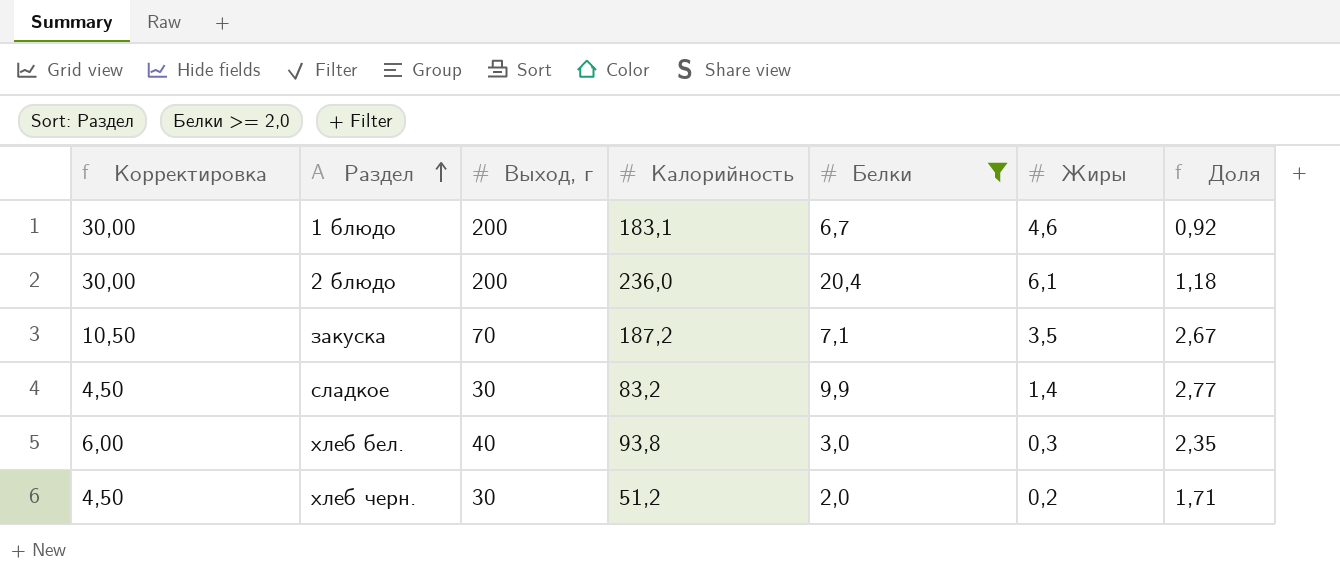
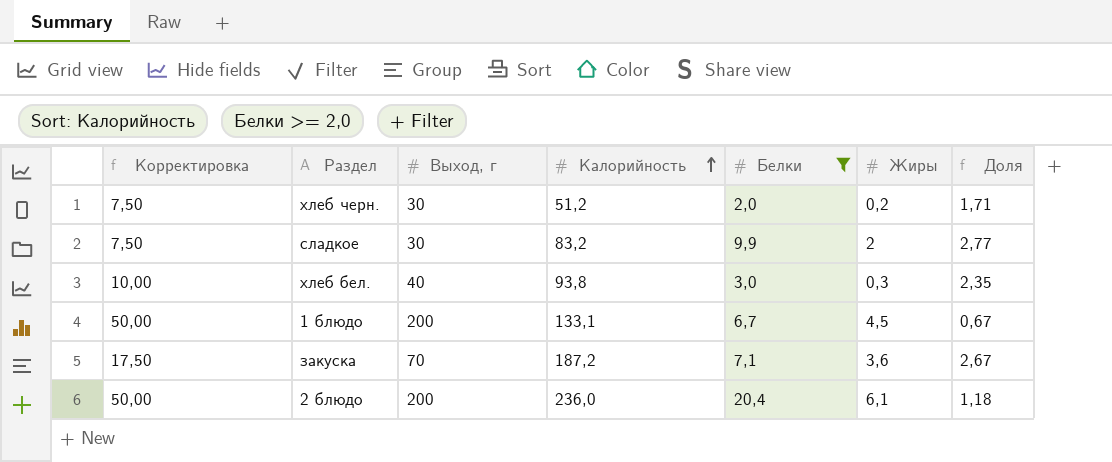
row order: Раздел ascending -> Калорийность ascending
column Корректировка | formula: [Выход, г] * 0,15 -> [Выход, г] * 0,25
сладкое | Жиры: 1,4 -> 2
1 блюдо | Калорийность: 183,1 -> 133,1
1 блюдо | Жиры: 4,6 -> 4,5
1 блюдо | Доля: 0,92 -> 0,67
закуска | Жиры: 3,5 -> 3,6

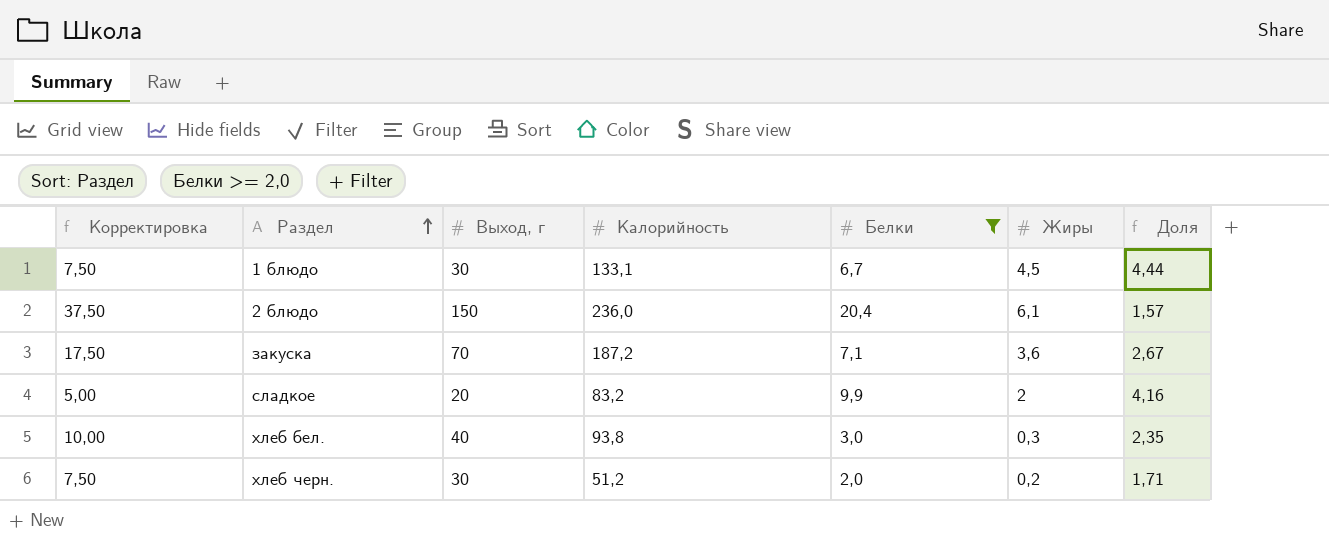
row order: Калорийность ascending -> Раздел ascending
1 блюдо | Корректировка: 50,00 -> 7,50
1 блюдо | Выход, г: 200 -> 30
1 блюдо | Доля: 0,67 -> 4,44
2 блюдо | Корректировка: 50,00 -> 37,50
2 блюдо | Выход, г: 200 -> 150
2 блюдо | Доля: 1,18 -> 1,57
сладкое | Корректировка: 7,50 -> 5,00
сладкое | Выход, г: 30 -> 20
сладкое | Доля: 2,77 -> 4,16

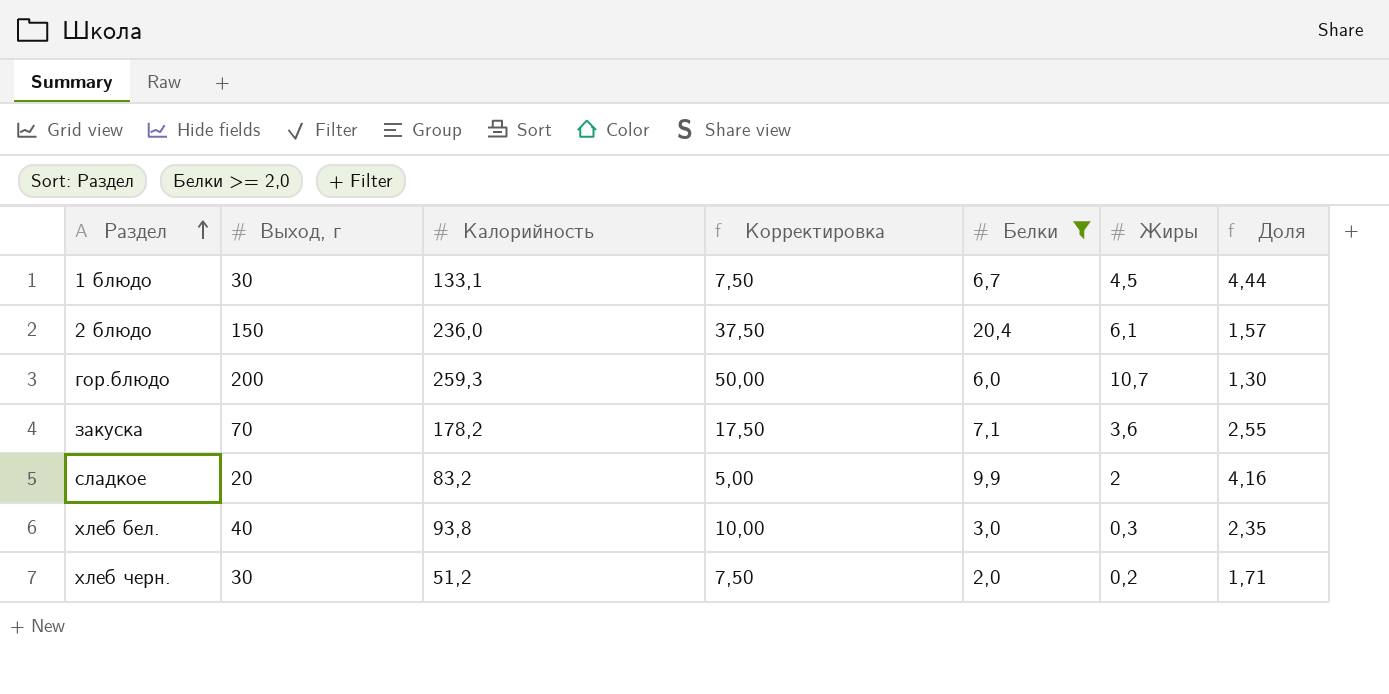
column Корректировка | position: 1 -> 4
row гор.блюдо: none -> 200 | 259,3 | 50,00 | 6,0 | 10,7 | 1,30
закуска | Калорийность: 187,2 -> 178,2
закуска | Доля: 2,67 -> 2,55

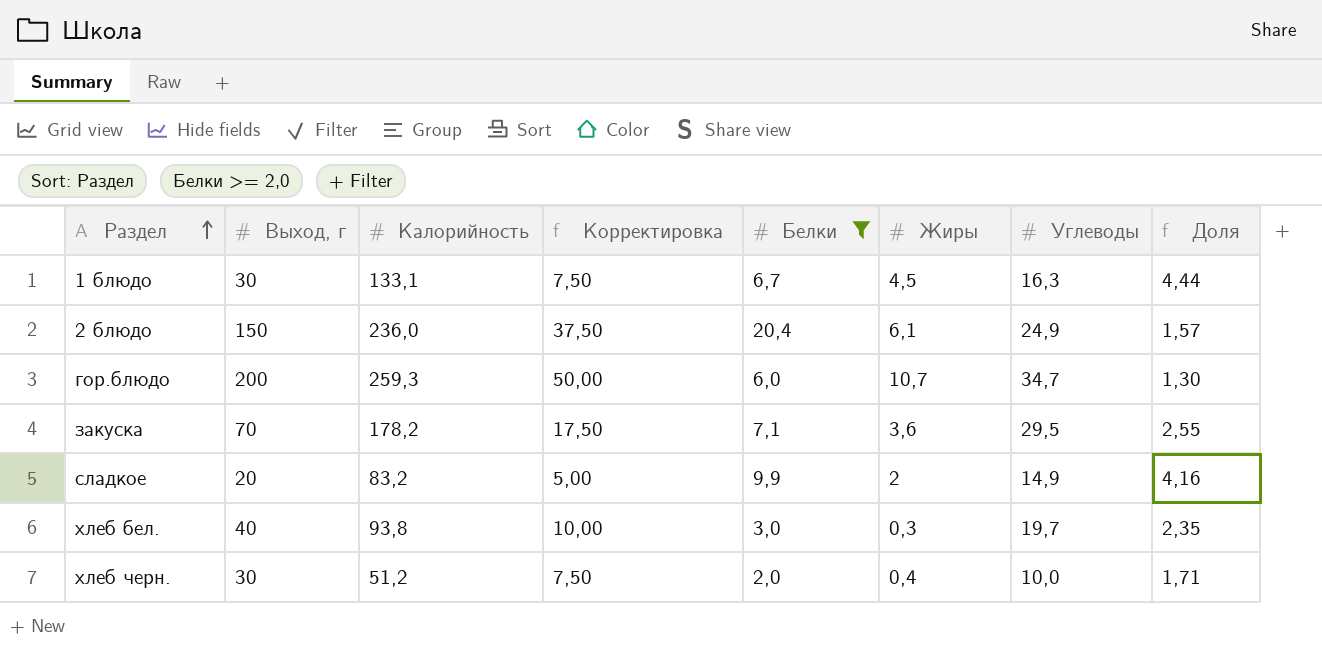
column Углеводы | position: none -> 7
хлеб черн. | Жиры: 0,2 -> 0,4

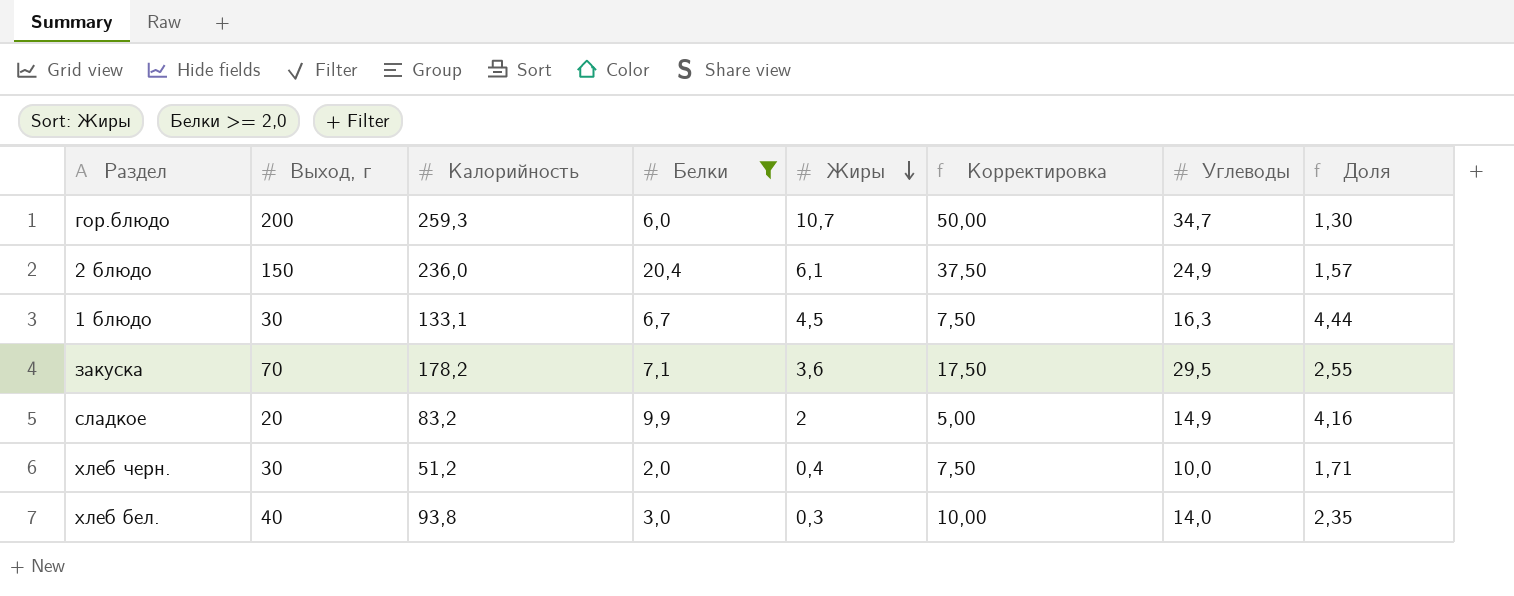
row order: Раздел ascending -> Жиры descending
column Корректировка | position: 4 -> 6
хлеб бел. | Углеводы: 19,7 -> 14,0

